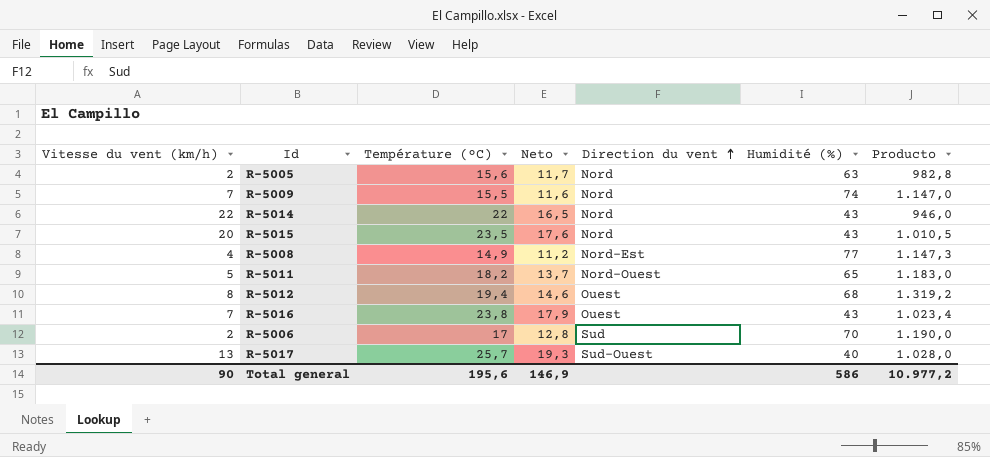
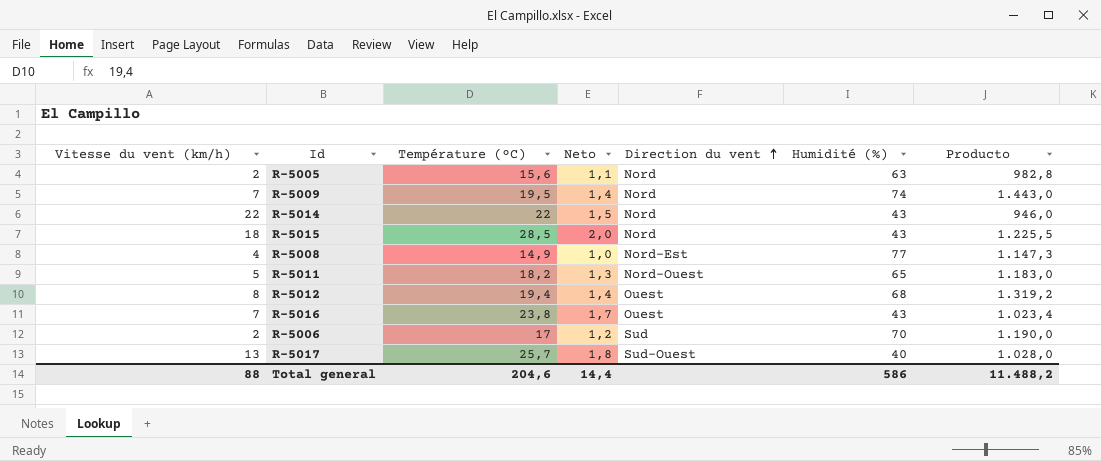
column Neto | formula: [Température (ºC)] * 0,75 -> [Température (ºC)] * 0,07
R-5009 | Température (ºC): 15,5 -> 19,5
R-5009 | Producto: 1.147,0 -> 1.443,0
R-5015 | Vitesse du vent (km/h): 20 -> 18
R-5015 | Température (ºC): 23,5 -> 28,5
R-5015 | Producto: 1.010,5 -> 1.225,5
Total general | Vitesse du vent (km/h): 90 -> 88
Total general | Température (ºC): 195,6 -> 204,6
Total general | Neto: 146,9 -> 14,4
Total general | Producto: 10.977,2 -> 11.488,2

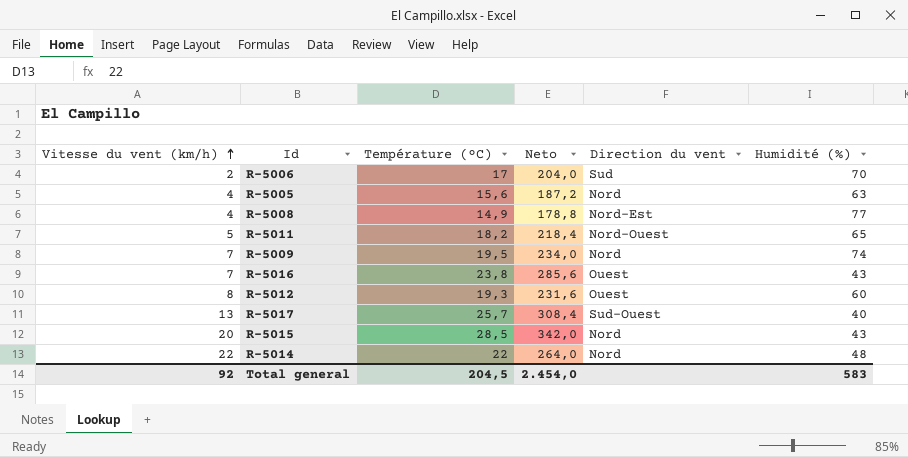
row order: Direction du vent ascending -> Vitesse du vent (km/h) ascending
column Producto | formula: [Température (ºC)] * [Humidité (%)] -> none
column Neto | formula: [Température (ºC)] * 0,07 -> [Température (ºC)] * 12
R-5005 | Vitesse du vent (km/h): 2 -> 4
R-5012 | Température (ºC): 19,4 -> 19,3
R-5012 | Humidité (%): 68 -> 60
R-5015 | Vitesse du vent (km/h): 18 -> 20
R-5014 | Humidité (%): 43 -> 48
Total general | Vitesse du vent (km/h): 88 -> 92
Total general | Température (ºC): 204,6 -> 204,5
Total general | Neto: 14,4 -> 2.454,0
Total general | Humidité (%): 586 -> 583

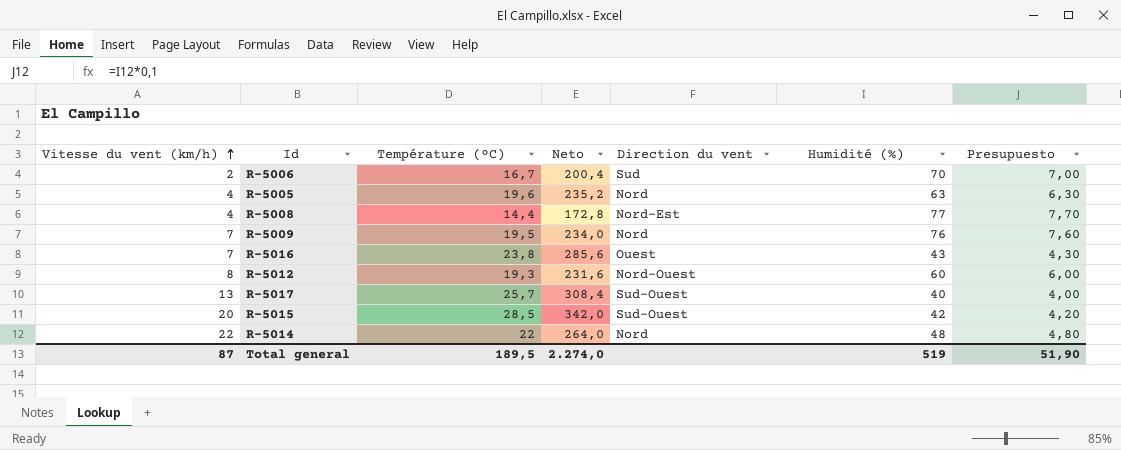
column Presupuesto | formula: none -> [Humidité (%)] * 0,1
row R-5011: 5 | 18,2 | 218,4 | Nord-Ouest | 65 -> none
R-5006 | Température (ºC): 17 -> 16,7
R-5006 | Neto: 204,0 -> 200,4
R-5005 | Température (ºC): 15,6 -> 19,6
R-5005 | Neto: 187,2 -> 235,2
R-5008 | Température (ºC): 14,9 -> 14,4
R-5008 | Neto: 178,8 -> 172,8
R-5009 | Humidité (%): 74 -> 76
R-5012 | Direction du vent: Ouest -> Nord-Ouest
R-5015 | Direction du vent: Nord -> Sud-Ouest
R-5015 | Humidité (%): 43 -> 42
Total general | Vitesse du vent (km/h): 92 -> 87
Total general | Température (ºC): 204,5 -> 189,5
Total general | Neto: 2.454,0 -> 2.274,0
Total general | Humidité (%): 583 -> 519

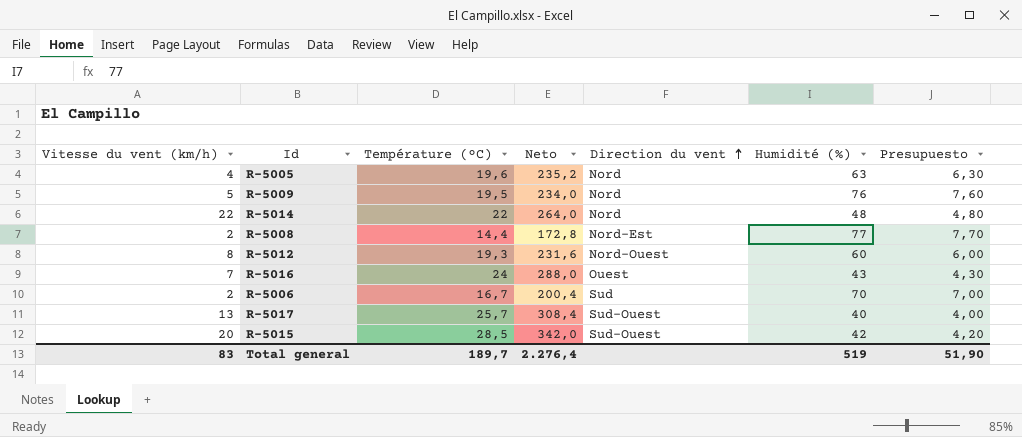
row order: Vitesse du vent (km/h) ascending -> Direction du vent ascending
R-5009 | Vitesse du vent (km/h): 7 -> 5
R-5008 | Vitesse du vent (km/h): 4 -> 2
R-5016 | Température (ºC): 23,8 -> 24
R-5016 | Neto: 285,6 -> 288,0
Total general | Vitesse du vent (km/h): 87 -> 83
Total general | Température (ºC): 189,5 -> 189,7
Total general | Neto: 2.274,0 -> 2.276,4

